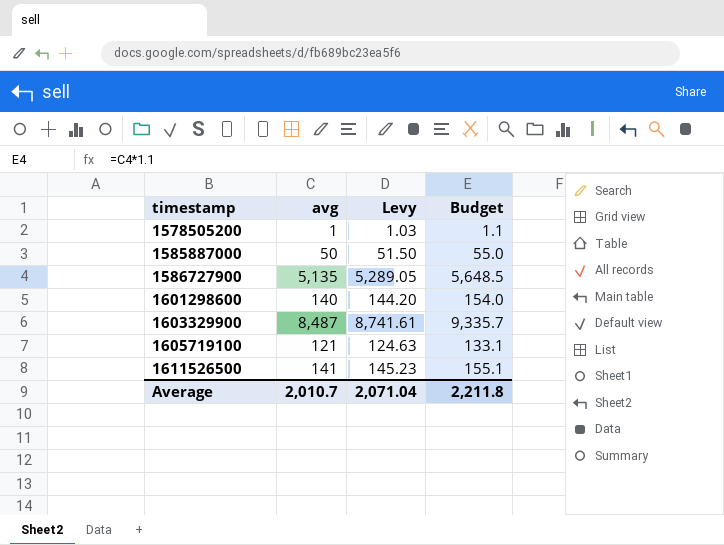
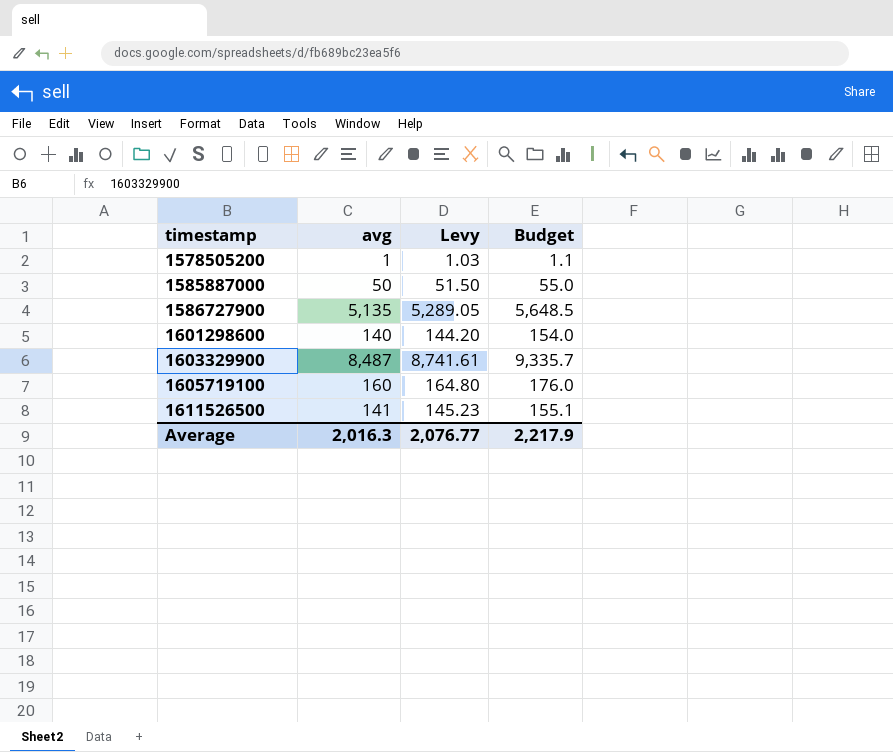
1605719100 | avg: 121 -> 160
1605719100 | Levy: 124.63 -> 164.80
1605719100 | Budget: 133.1 -> 176.0
Average | avg: 2,010.7 -> 2,016.3
Average | Levy: 2,071.04 -> 2,076.77
Average | Budget: 2,211.8 -> 2,217.9

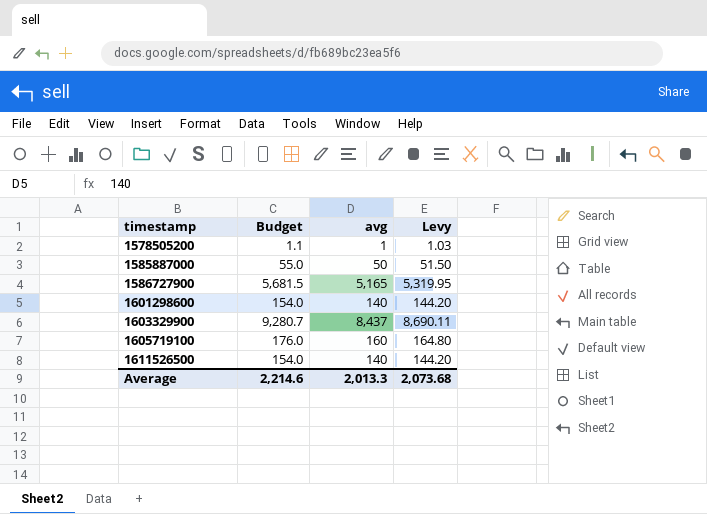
column Budget | position: 4 -> 2
1586727900 | Budget: 5,648.5 -> 5,681.5
1586727900 | avg: 5,135 -> 5,165
1586727900 | Levy: 5,289.05 -> 5,319.95
1603329900 | Budget: 9,335.7 -> 9,280.7
1603329900 | avg: 8,487 -> 8,437
1603329900 | Levy: 8,741.61 -> 8,690.11
1611526500 | Budget: 155.1 -> 154.0
1611526500 | avg: 141 -> 140
1611526500 | Levy: 145.23 -> 144.20
Average | Budget: 2,217.9 -> 2,214.6
Average | avg: 2,016.3 -> 2,013.3
Average | Levy: 2,076.77 -> 2,073.68

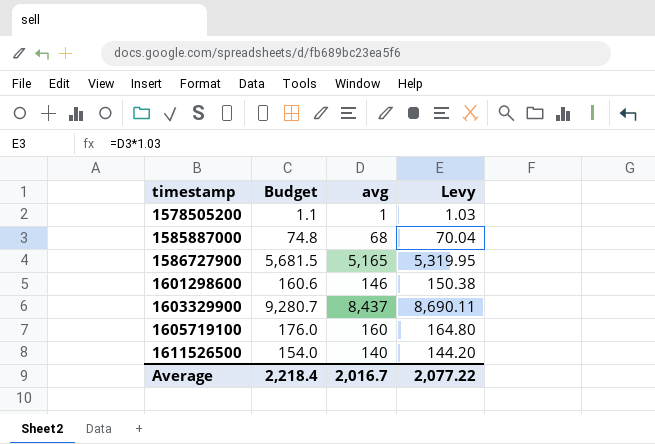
1585887000 | Budget: 55.0 -> 74.8
1585887000 | avg: 50 -> 68
1585887000 | Levy: 51.50 -> 70.04
1601298600 | Budget: 154.0 -> 160.6
1601298600 | avg: 140 -> 146
1601298600 | Levy: 144.20 -> 150.38
Average | Budget: 2,214.6 -> 2,218.4
Average | avg: 2,013.3 -> 2,016.7
Average | Levy: 2,073.68 -> 2,077.22

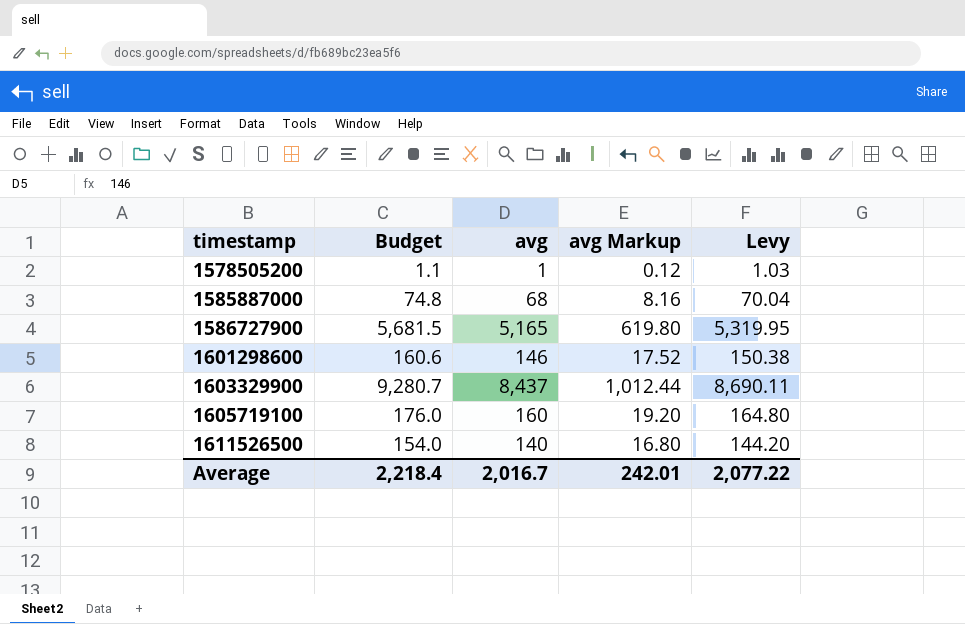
column avg Markup | formula: none -> [avg] * 0.12

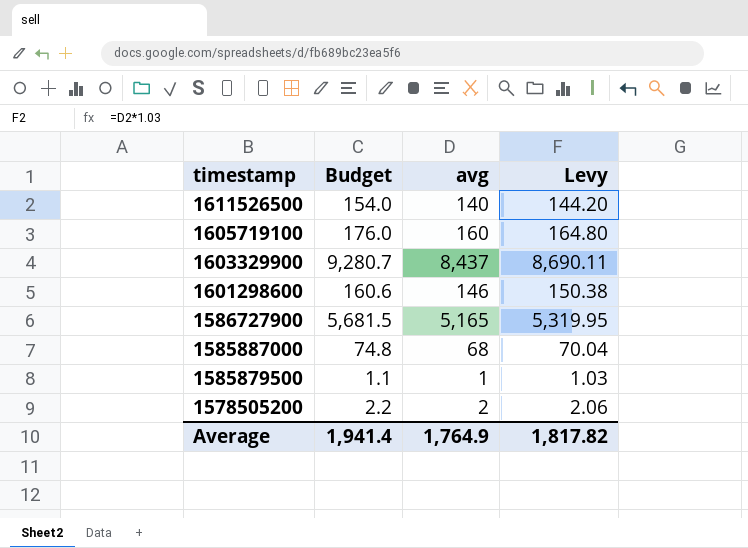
row order: timestamp ascending -> timestamp descending
column avg Markup | formula: [avg] * 0.12 -> none
row 1585879500: none -> 1.1 | 1 | 1.03
1578505200 | Budget: 1.1 -> 2.2
1578505200 | avg: 1 -> 2
1578505200 | Levy: 1.03 -> 2.06
Average | Budget: 2,218.4 -> 1,941.4
Average | avg: 2,016.7 -> 1,764.9
Average | Levy: 2,077.22 -> 1,817.82

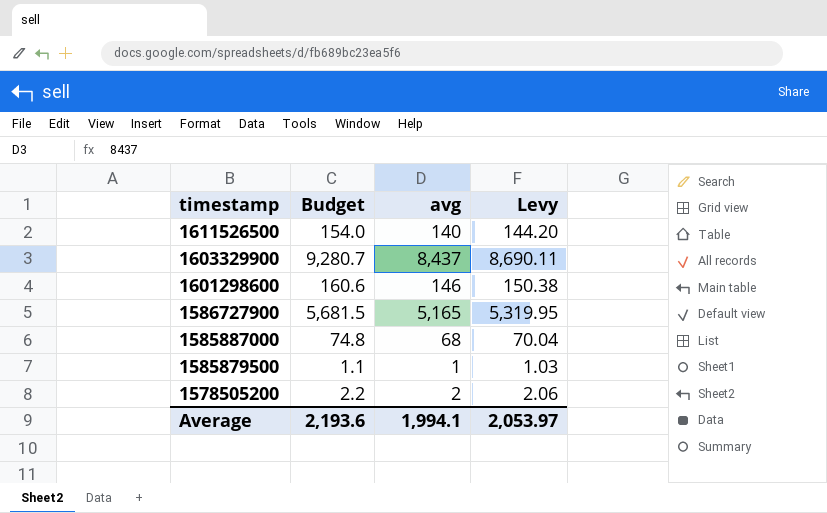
row 1605719100: 176.0 | 160 | 164.80 -> none
Average | Budget: 1,941.4 -> 2,193.6
Average | avg: 1,764.9 -> 1,994.1
Average | Levy: 1,817.82 -> 2,053.97

